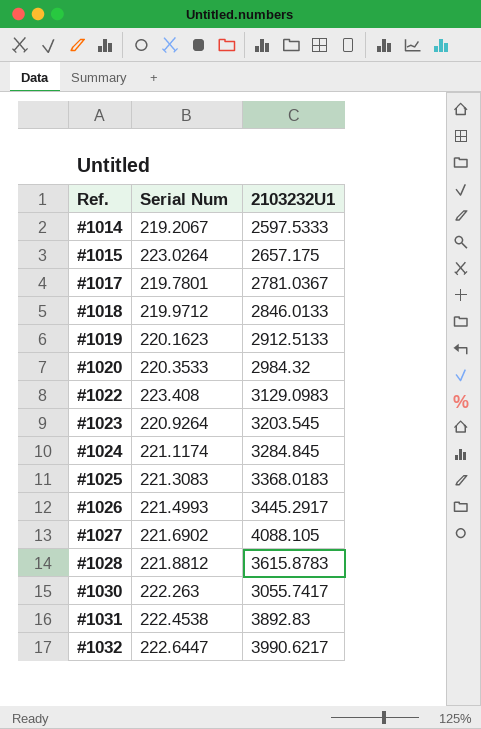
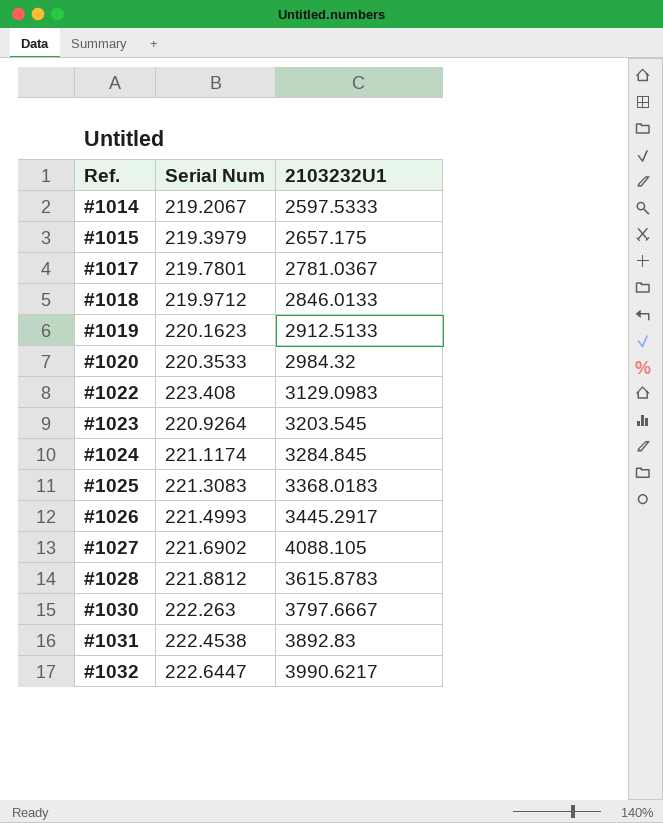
#1015 | Serial Num: 223.0264 -> 219.3979
#1030 | 2103232U1: 3055.7417 -> 3797.6667

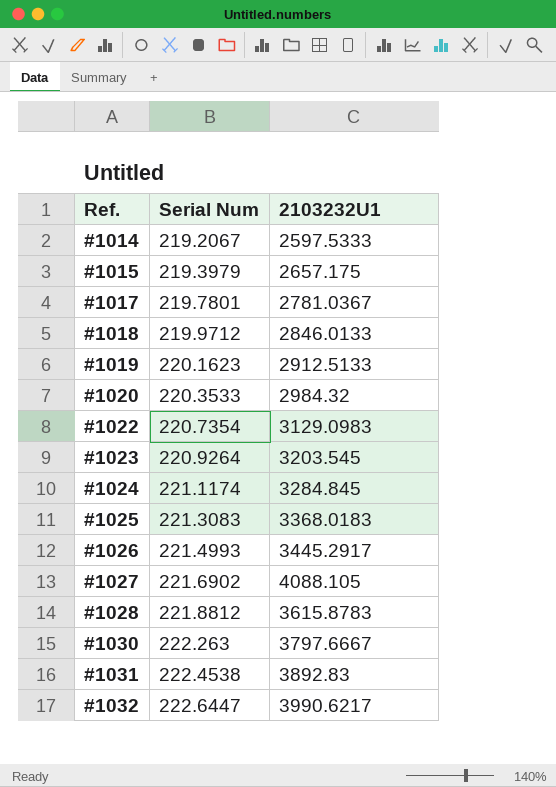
#1022 | Serial Num: 223.408 -> 220.7354

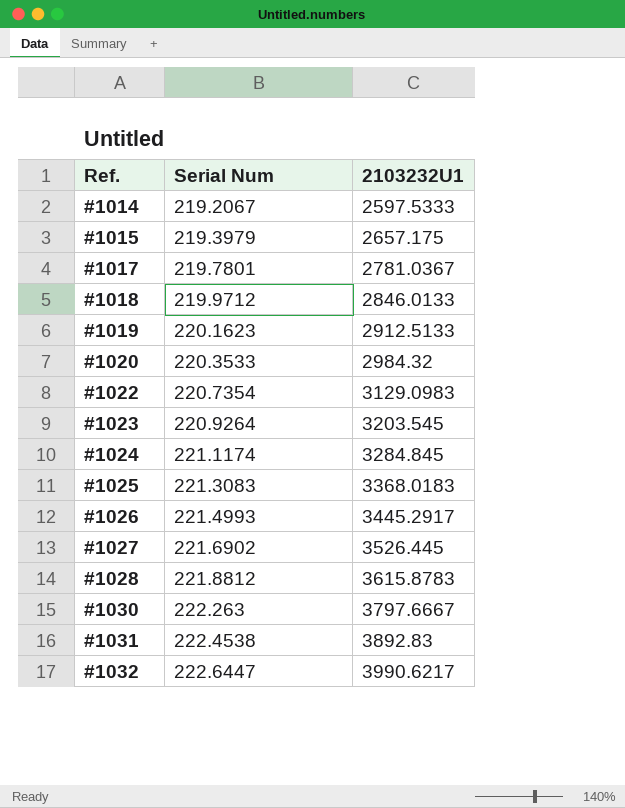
#1027 | 2103232U1: 4088.105 -> 3526.445

